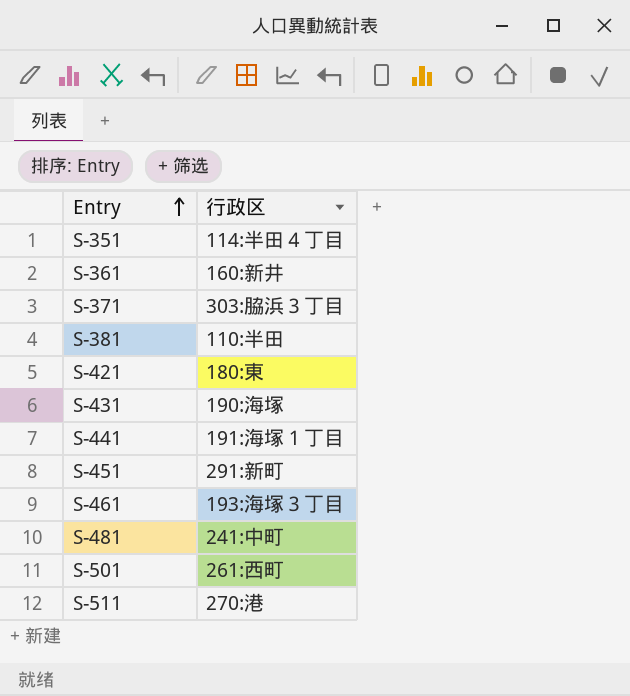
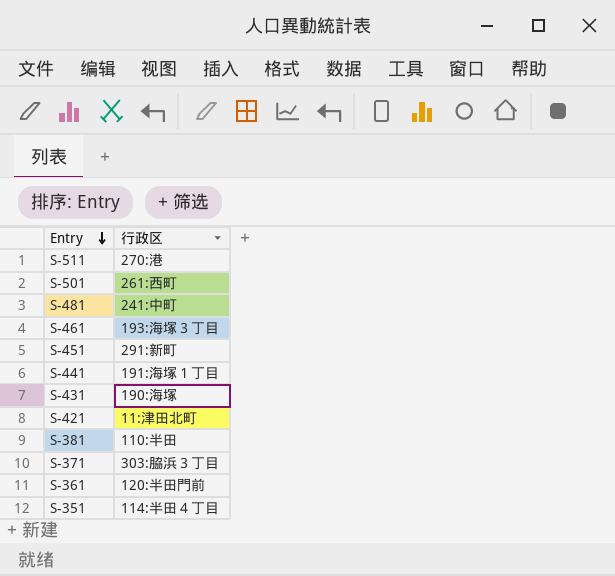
row order: Entry ascending -> Entry descending
S-421 | 行政区: 180:東 -> 11:津田北町
S-361 | 行政区: 160:新井 -> 120:半田門前

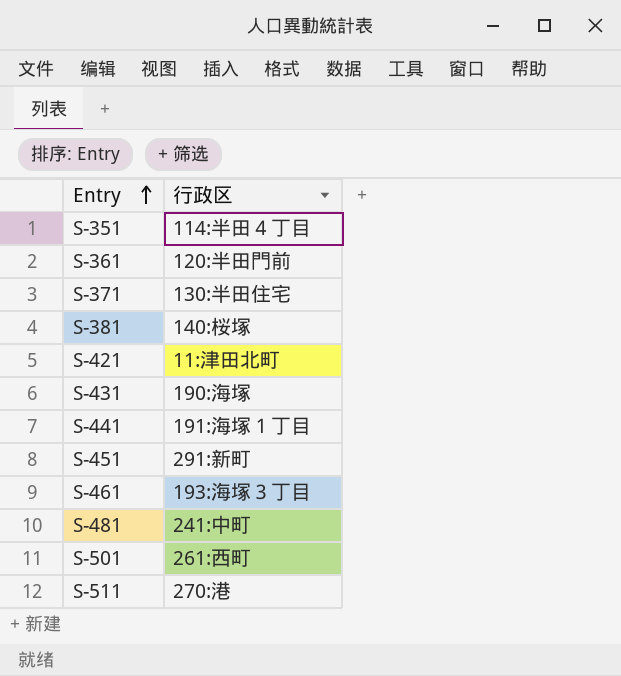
row order: Entry descending -> Entry ascending
S-371 | 行政区: 303:脇浜３丁目 -> 130:半田住宅
S-381 | 行政区: 110:半田 -> 140:桜塚

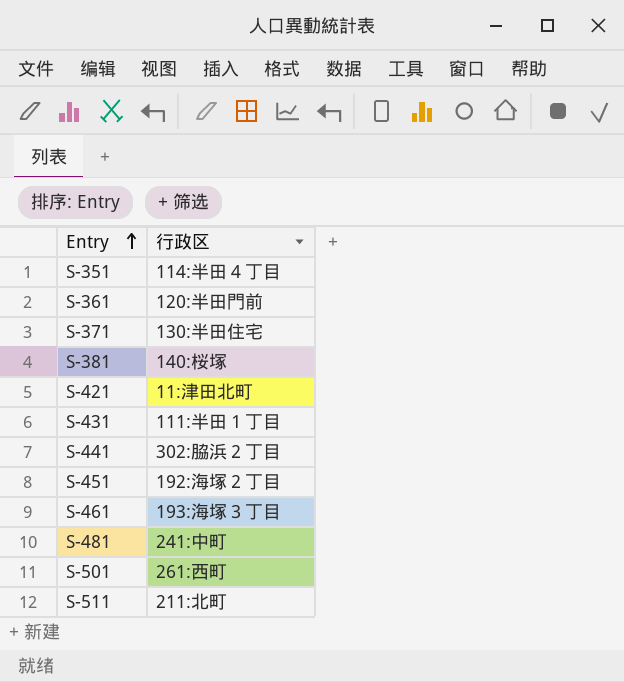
S-431 | 行政区: 190:海塚 -> 111:半田１丁目
S-441 | 行政区: 191:海塚１丁目 -> 302:脇浜２丁目
S-451 | 行政区: 291:新町 -> 192:海塚２丁目
S-511 | 行政区: 270:港 -> 211:北町

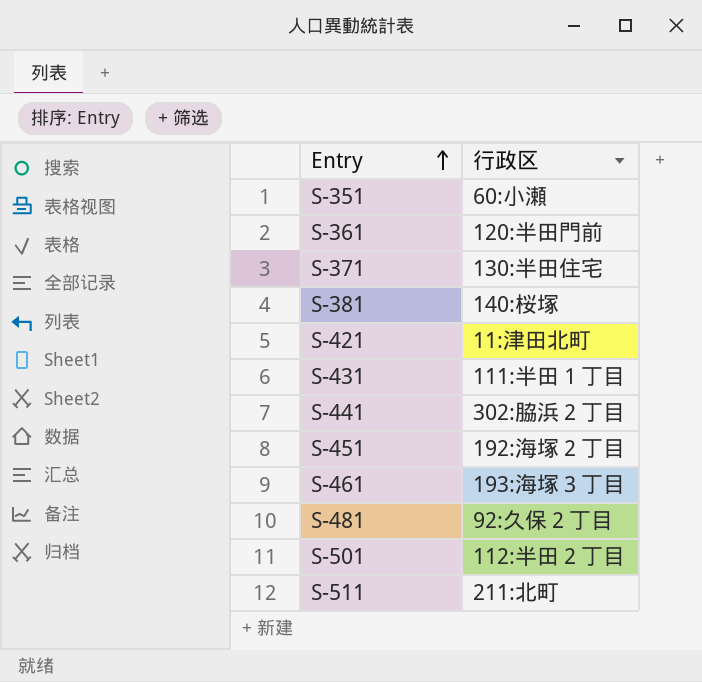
S-351 | 行政区: 114:半田４丁目 -> 60:小瀬
S-481 | 行政区: 241:中町 -> 92:久保２丁目
S-501 | 行政区: 261:西町 -> 112:半田２丁目

